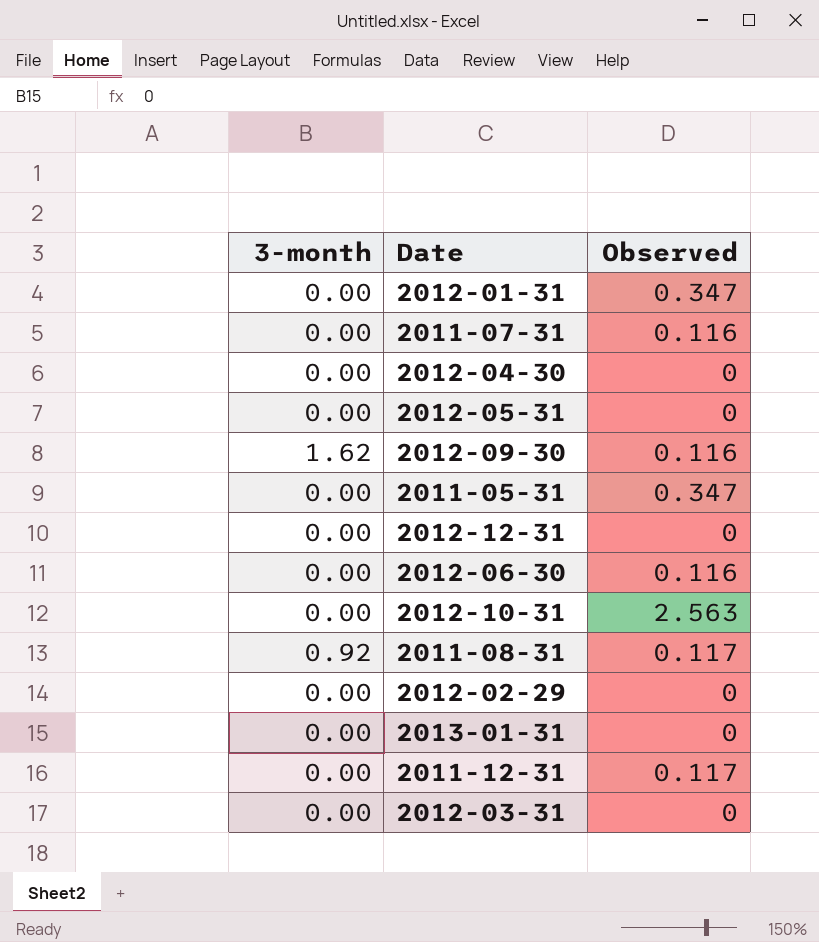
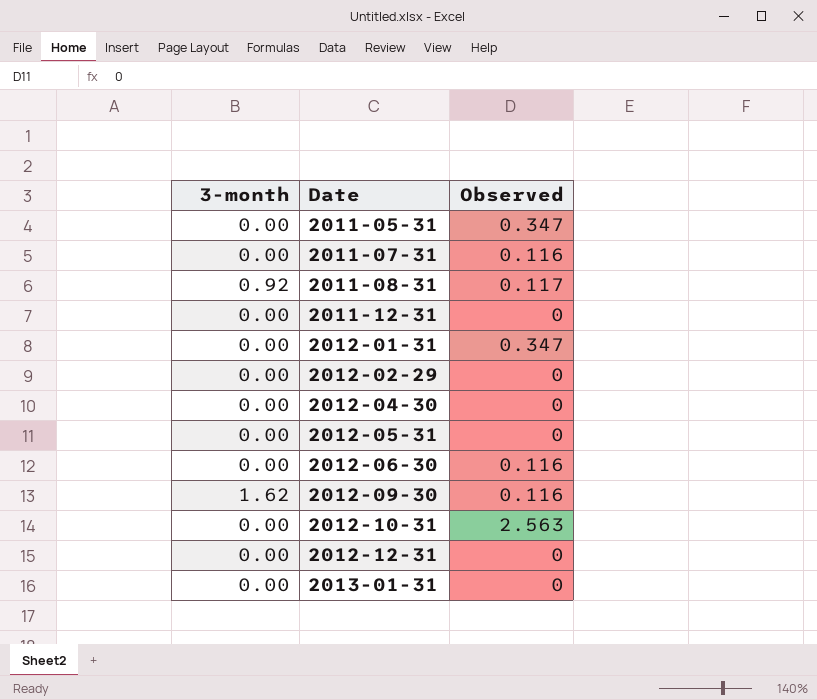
row order: none -> Date ascending
row 2012-03-31: 0.00 | 0 -> none
2011-12-31 | Observed: 0.117 -> 0

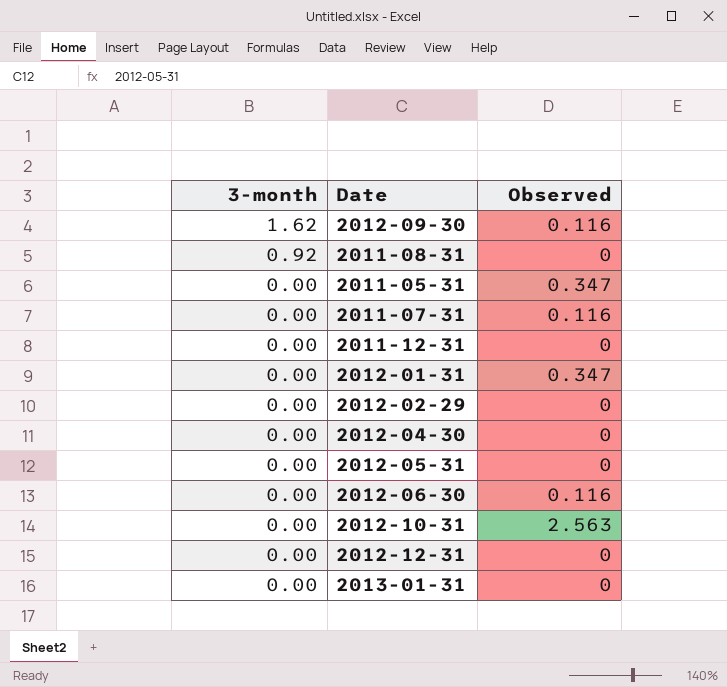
row order: Date ascending -> 3-month descending
2011-08-31 | Observed: 0.117 -> 0

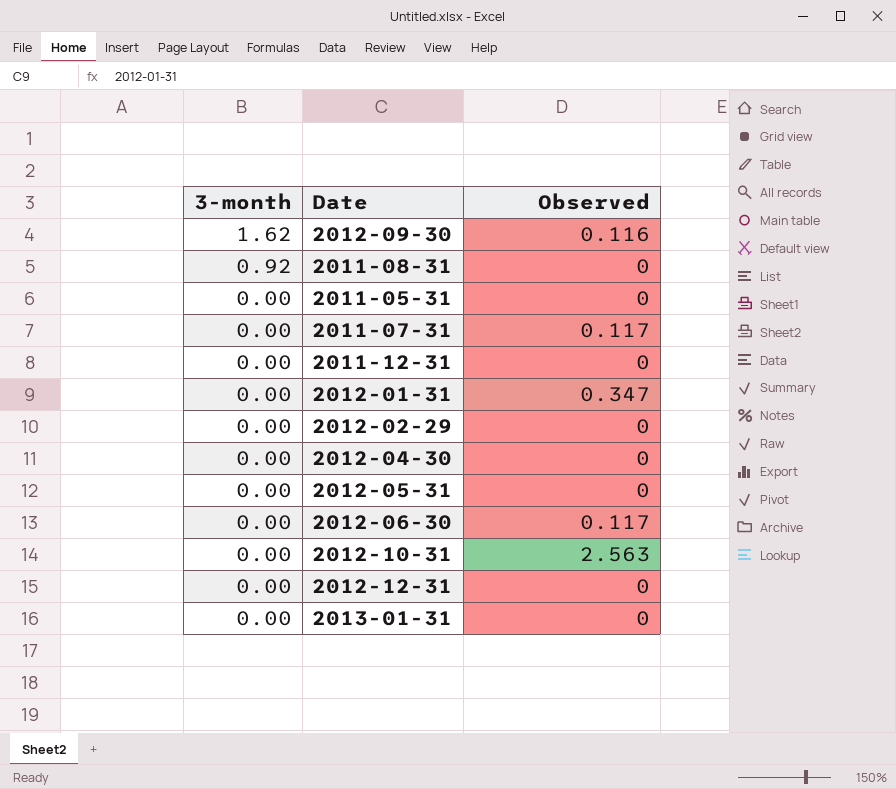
2011-05-31 | Observed: 0.347 -> 0
2011-07-31 | Observed: 0.116 -> 0.117
2012-06-30 | Observed: 0.116 -> 0.117

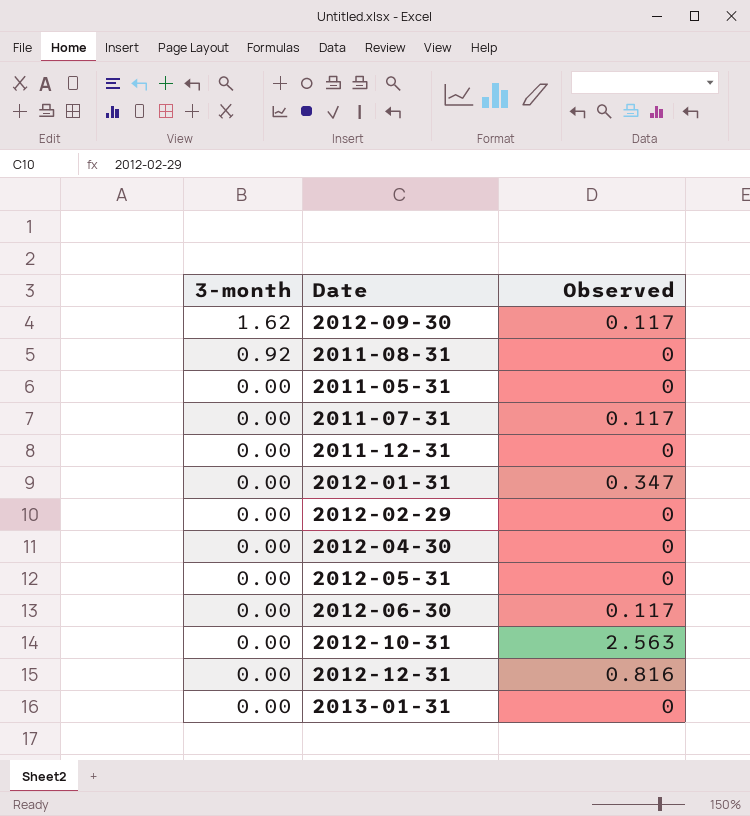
2012-09-30 | Observed: 0.116 -> 0.117
2012-12-31 | Observed: 0 -> 0.816

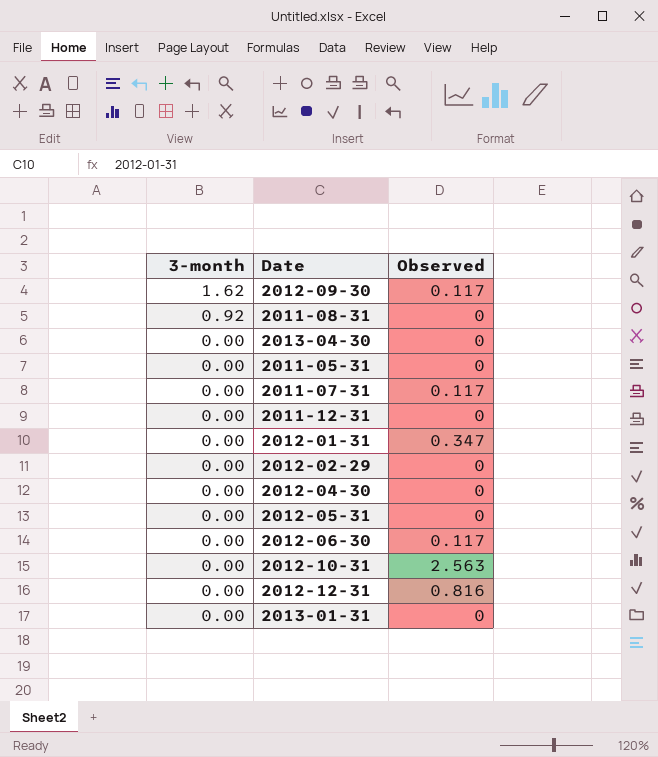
row 2013-04-30: none -> 0.00 | 0

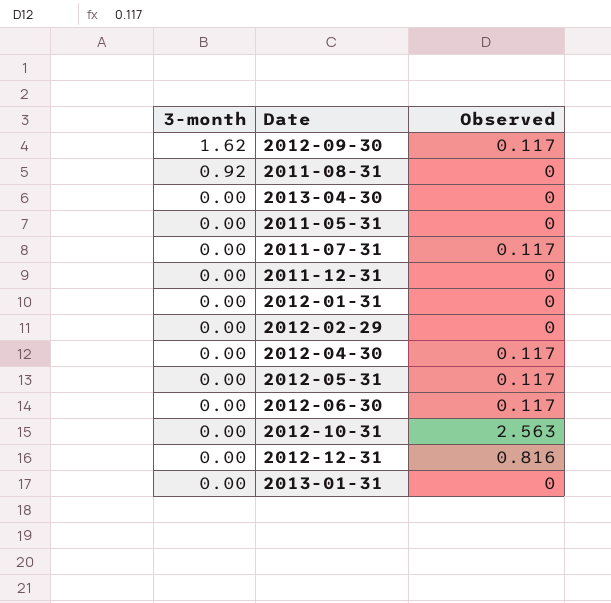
2012-01-31 | Observed: 0.347 -> 0
2012-04-30 | Observed: 0 -> 0.117
2012-05-31 | Observed: 0 -> 0.117

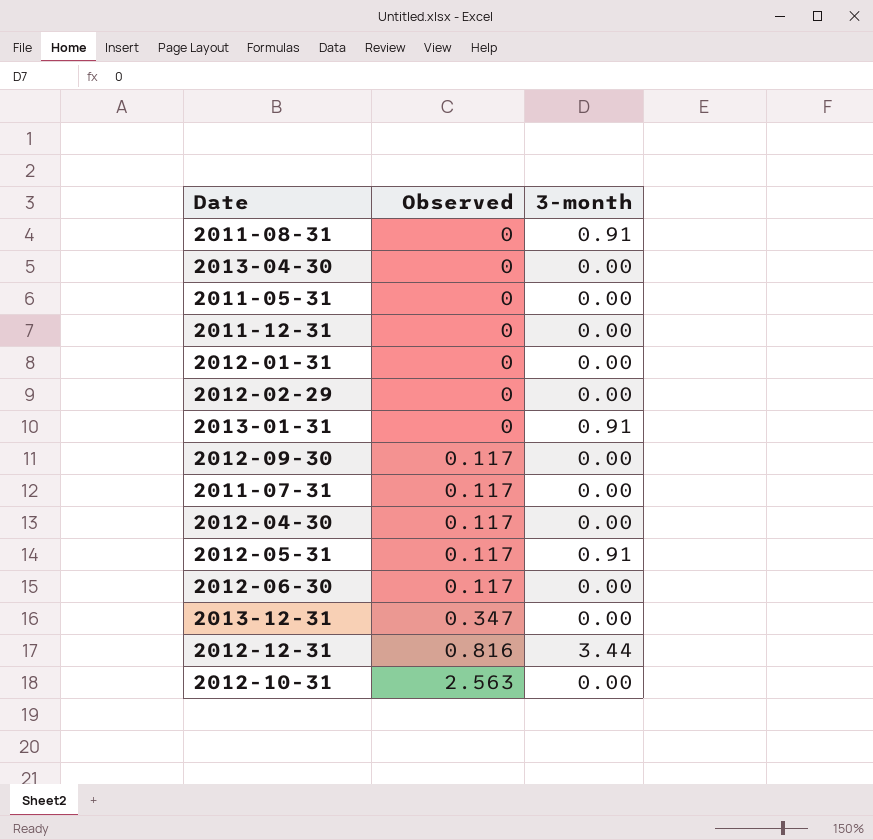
row order: 3-month descending -> Observed ascending
column 3-month | position: 1 -> 3
2011-08-31 | 3-month: 0.92 -> 0.91
2013-01-31 | 3-month: 0.00 -> 0.91
2012-09-30 | 3-month: 1.62 -> 0.00
2012-05-31 | 3-month: 0.00 -> 0.91
row 2013-12-31: none -> 0.347 | 0.00
2012-12-31 | 3-month: 0.00 -> 3.44

